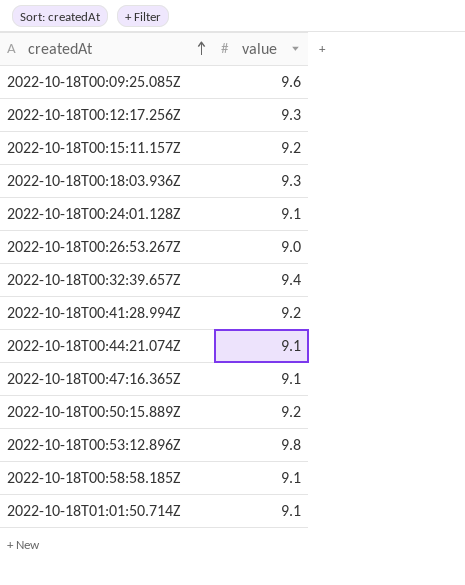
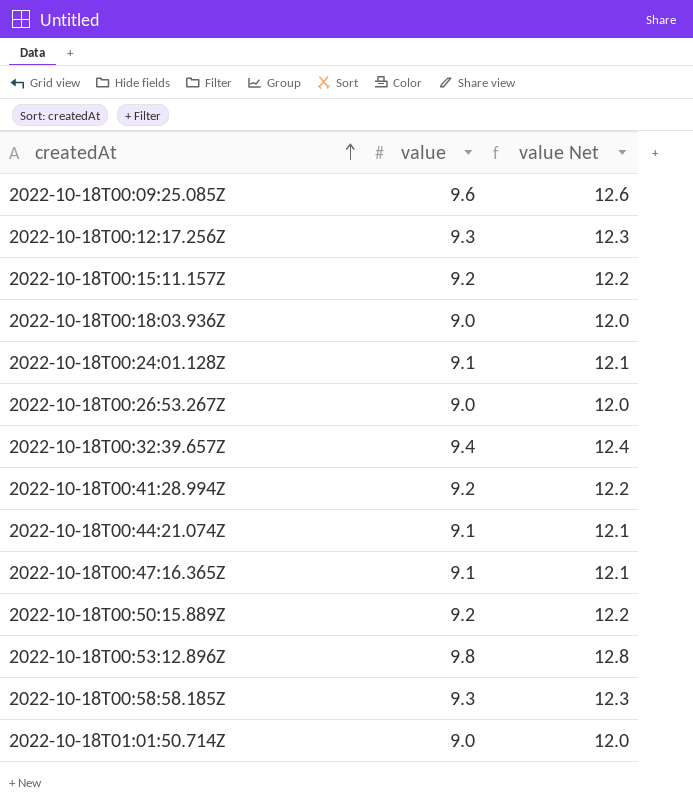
column value Net | formula: none -> [value] + 3
2022-10-18T00:18:03.936Z | value: 9.3 -> 9.0
2022-10-18T00:58:58.185Z | value: 9.1 -> 9.3
2022-10-18T01:01:50.714Z | value: 9.1 -> 9.0

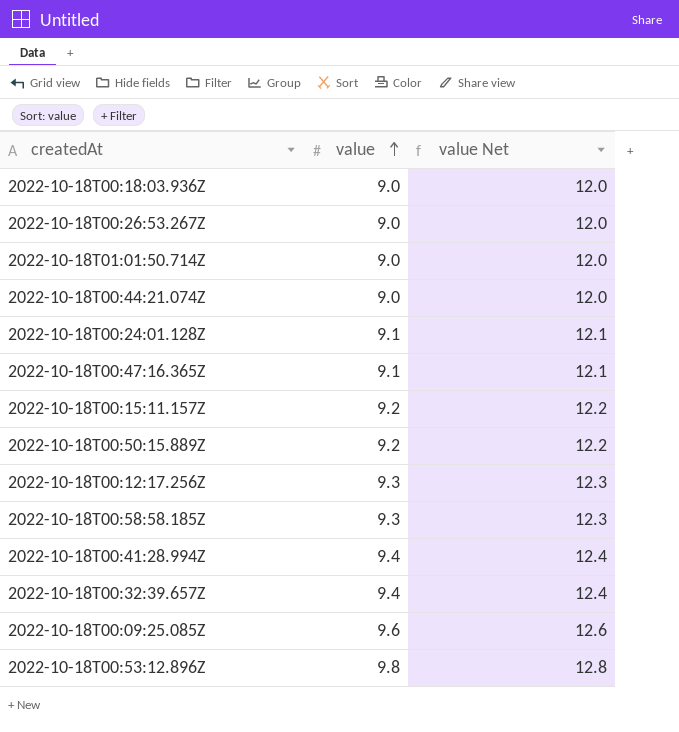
row order: createdAt ascending -> value ascending
2022-10-18T00:44:21.074Z | value: 9.1 -> 9.0
2022-10-18T00:44:21.074Z | value Net: 12.1 -> 12.0
2022-10-18T00:41:28.994Z | value: 9.2 -> 9.4
2022-10-18T00:41:28.994Z | value Net: 12.2 -> 12.4

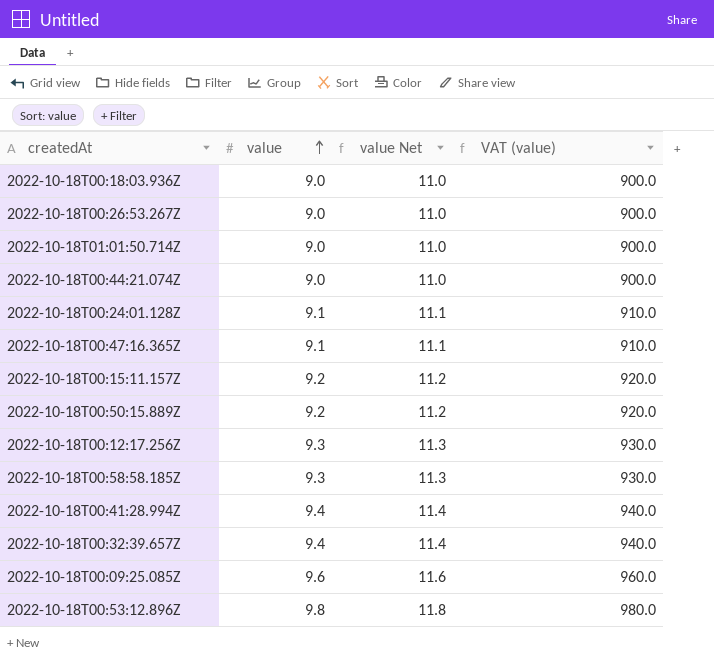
column value Net | formula: [value] + 3 -> [value] + 2
column VAT (value) | formula: none -> [value] * 100

